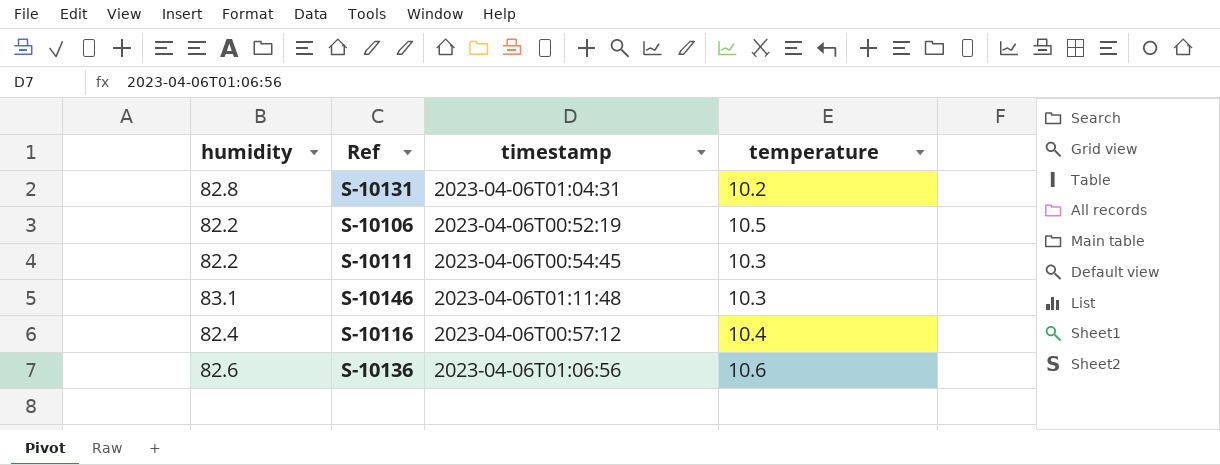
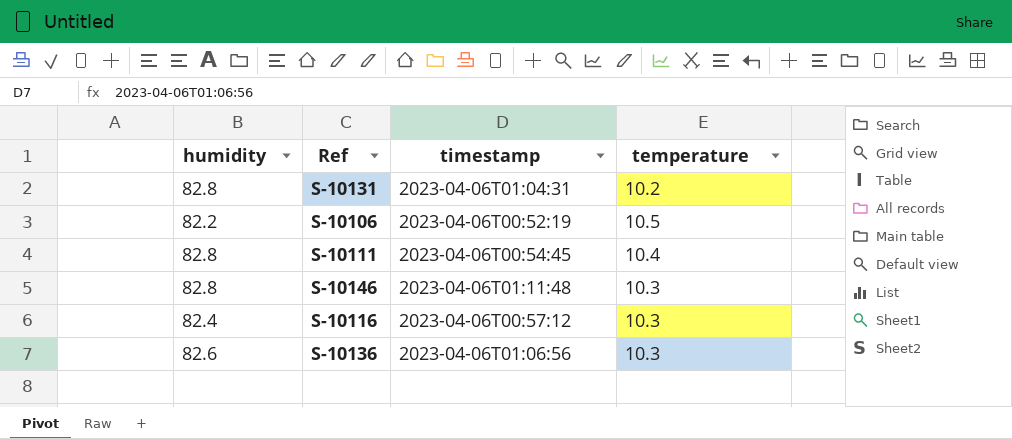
S-10111 | humidity: 82.2 -> 82.8
S-10111 | temperature: 10.3 -> 10.4
S-10146 | humidity: 83.1 -> 82.8
S-10116 | temperature: 10.4 -> 10.3
S-10136 | temperature: 10.6 -> 10.3

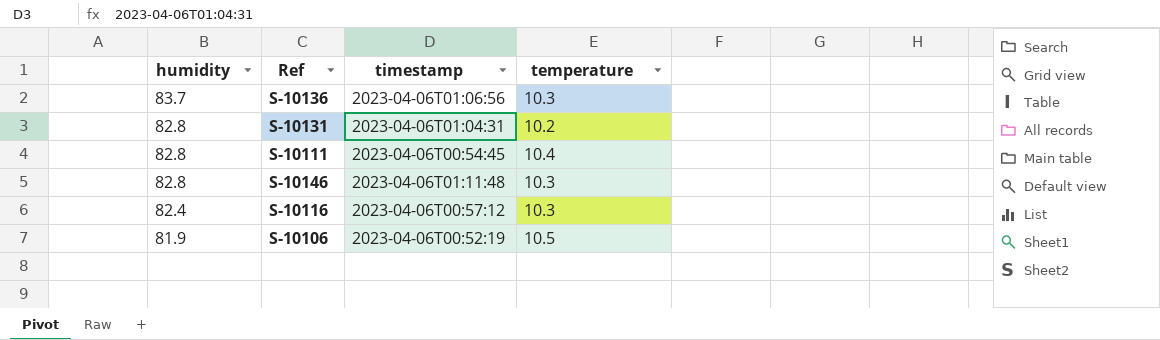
row order: none -> humidity descending
S-10136 | humidity: 82.6 -> 83.7
S-10106 | humidity: 82.2 -> 81.9

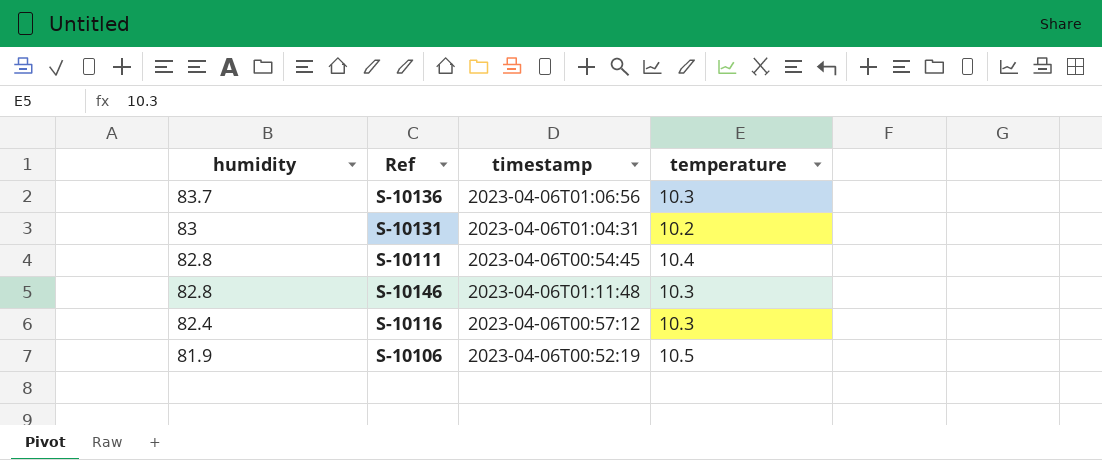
S-10131 | humidity: 82.8 -> 83

